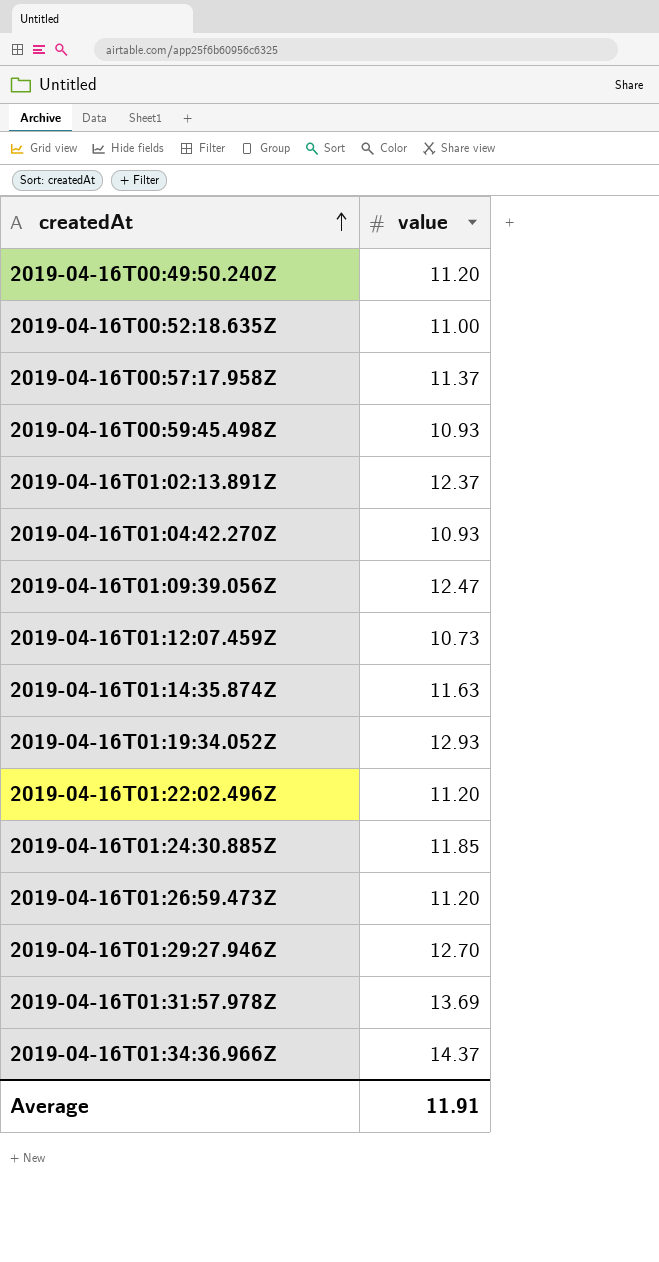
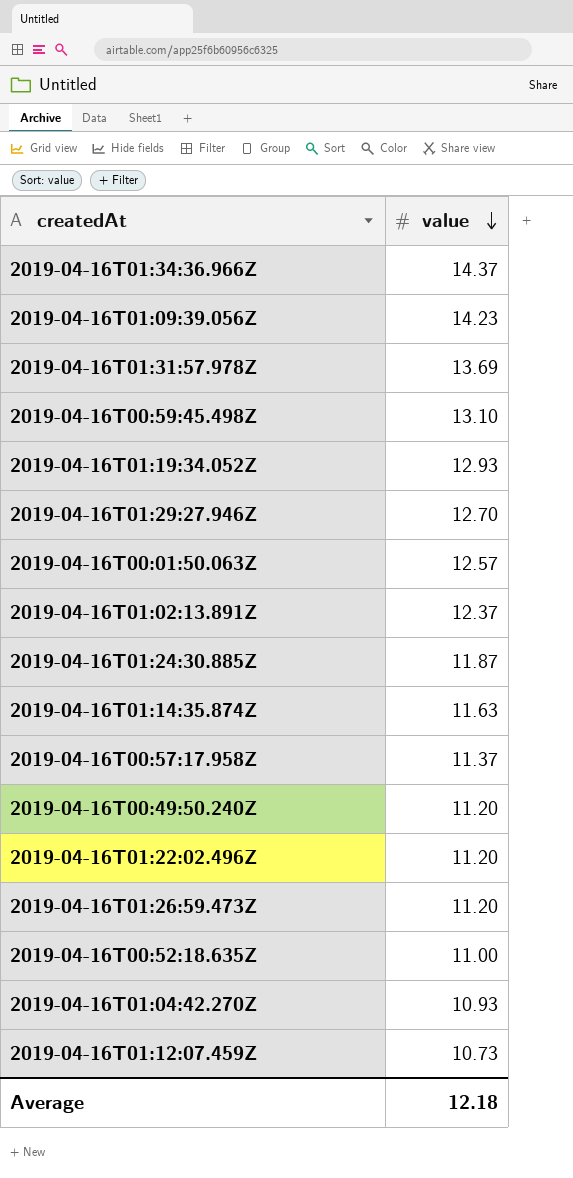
row order: createdAt ascending -> value descending
2019-04-16T01:09:39.056Z | value: 12.47 -> 14.23
2019-04-16T00:59:45.498Z | value: 10.93 -> 13.10
row 2019-04-16T00:01:50.063Z: none -> 12.57
2019-04-16T01:24:30.885Z | value: 11.85 -> 11.87
Average | value: 11.91 -> 12.18

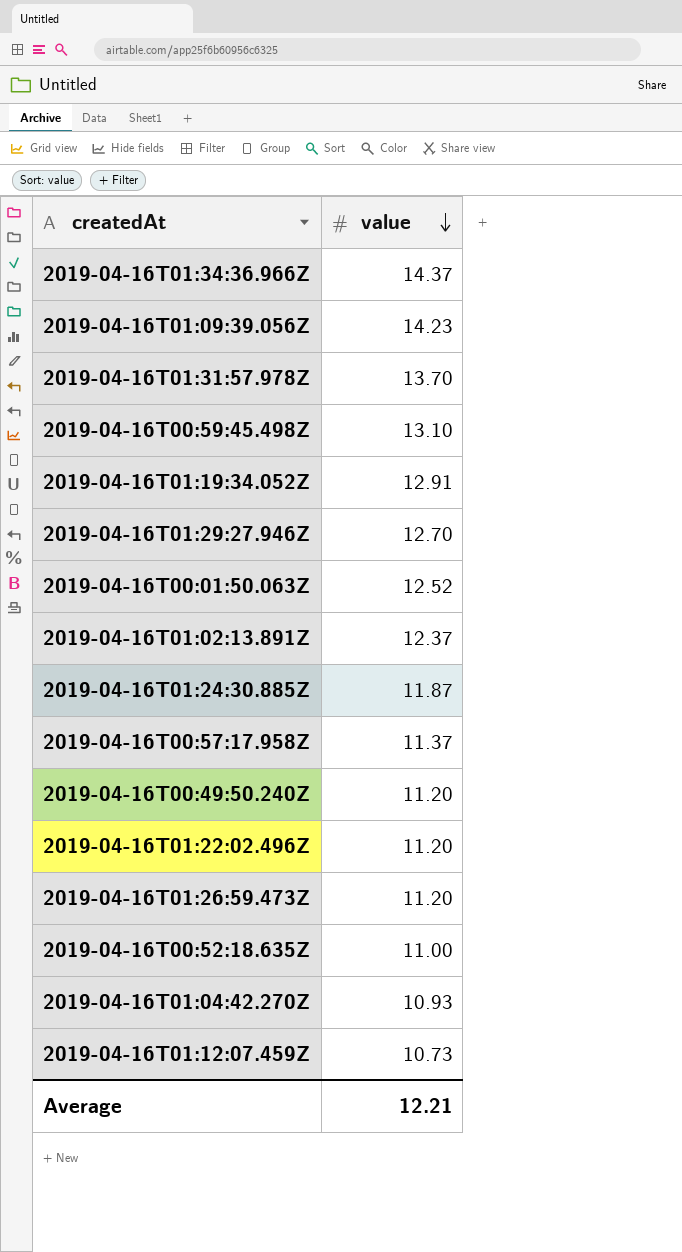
row 2019-04-16T01:14:35.874Z: 11.63 -> none
2019-04-16T01:31:57.978Z | value: 13.69 -> 13.70
2019-04-16T01:19:34.052Z | value: 12.93 -> 12.91
2019-04-16T00:01:50.063Z | value: 12.57 -> 12.52
Average | value: 12.18 -> 12.21

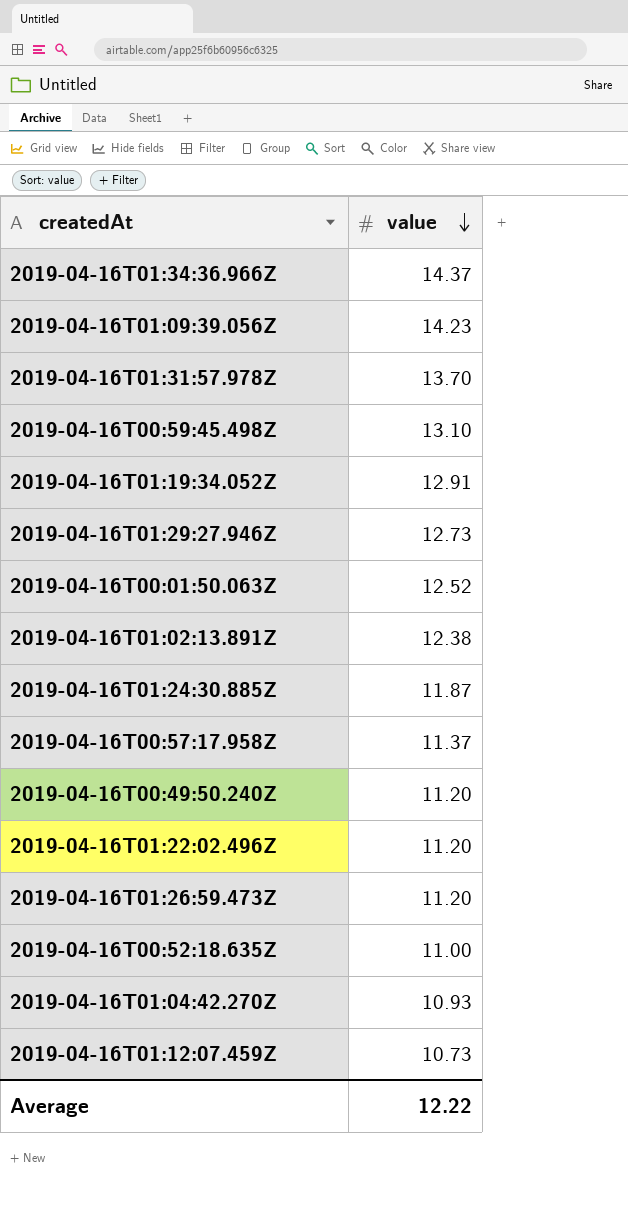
2019-04-16T01:29:27.946Z | value: 12.70 -> 12.73
2019-04-16T01:02:13.891Z | value: 12.37 -> 12.38
Average | value: 12.21 -> 12.22

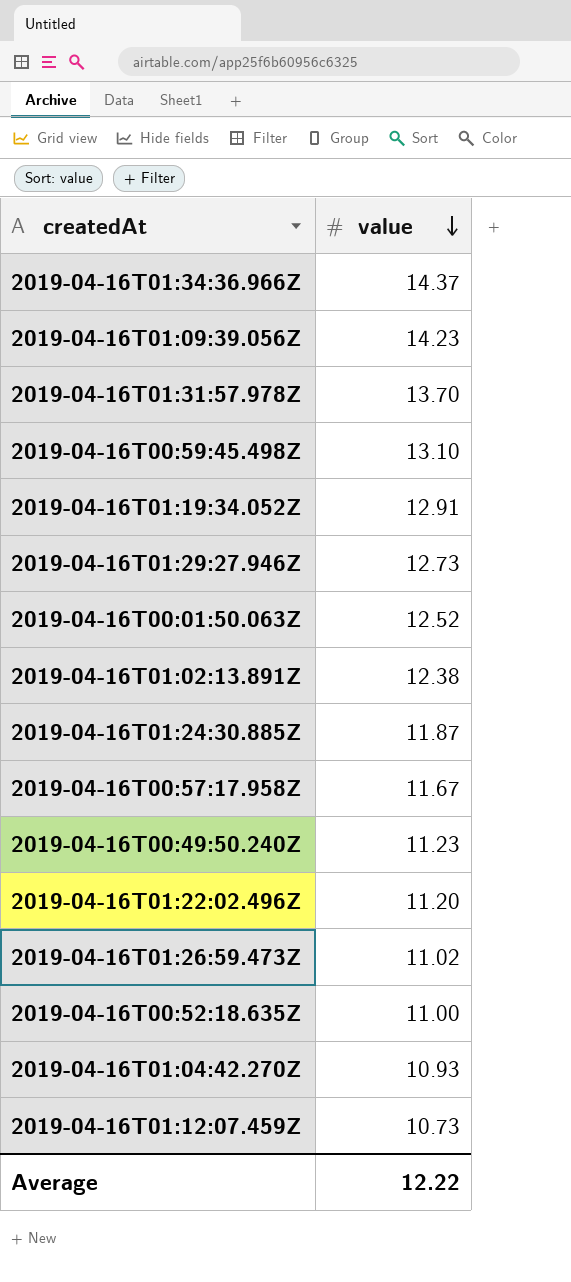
2019-04-16T00:57:17.958Z | value: 11.37 -> 11.67
2019-04-16T00:49:50.240Z | value: 11.20 -> 11.23
2019-04-16T01:26:59.473Z | value: 11.20 -> 11.02

